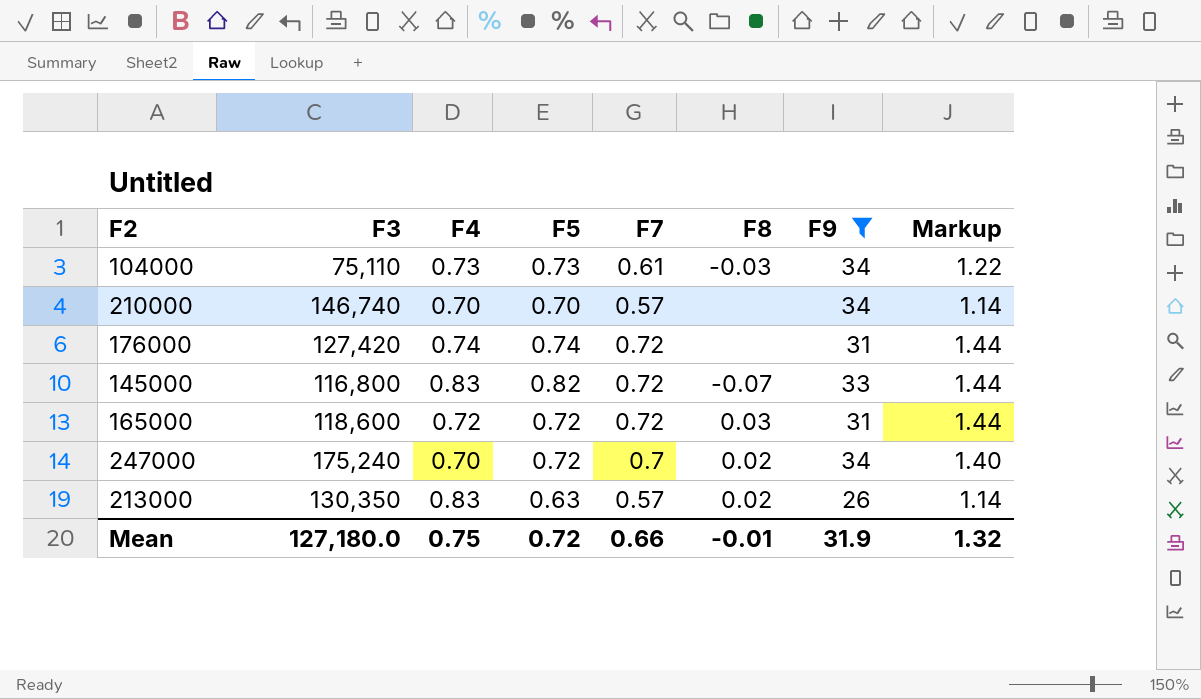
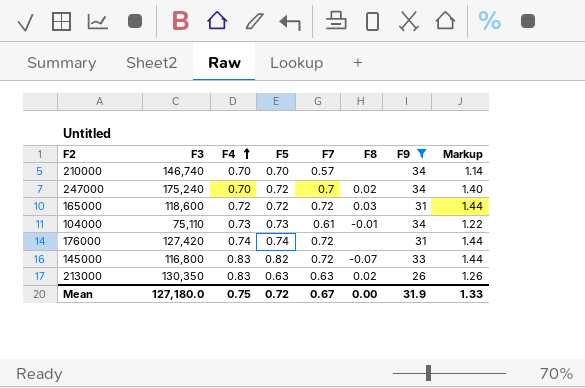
row order: none -> F4 ascending
104000 | F8: -0.03 -> -0.01
213000 | F7: 0.57 -> 0.63
213000 | Markup: 1.14 -> 1.26
Mean | F7: 0.66 -> 0.67
Mean | F8: -0.01 -> 0.00
Mean | Markup: 1.32 -> 1.33

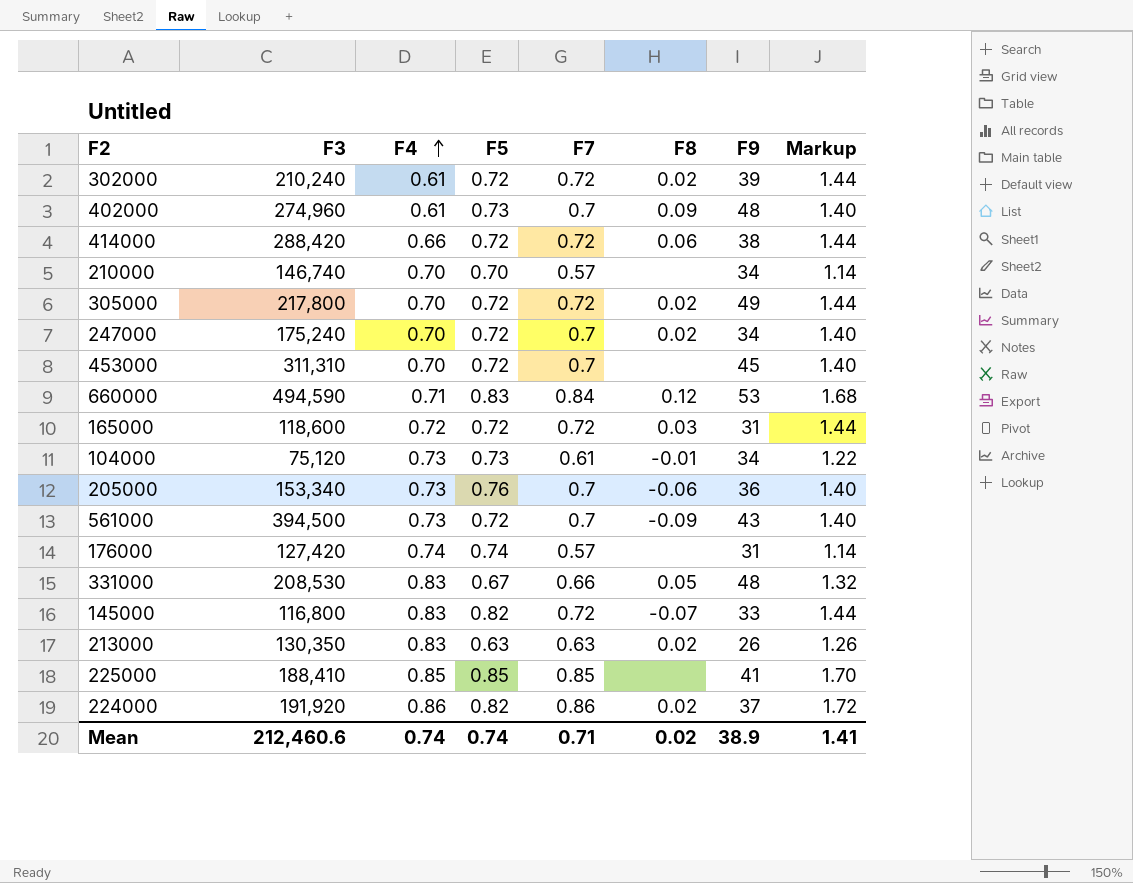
filter: F9 <= 34 -> none
104000 | F3: 75,110 -> 75,120
176000 | F7: 0.72 -> 0.57
176000 | Markup: 1.44 -> 1.14
Mean | F3: 127,180.0 -> 212,460.6
Mean | F4: 0.75 -> 0.74
Mean | F5: 0.72 -> 0.74
Mean | F7: 0.67 -> 0.71
Mean | F8: 0.00 -> 0.02
Mean | F9: 31.9 -> 38.9
Mean | Markup: 1.33 -> 1.41

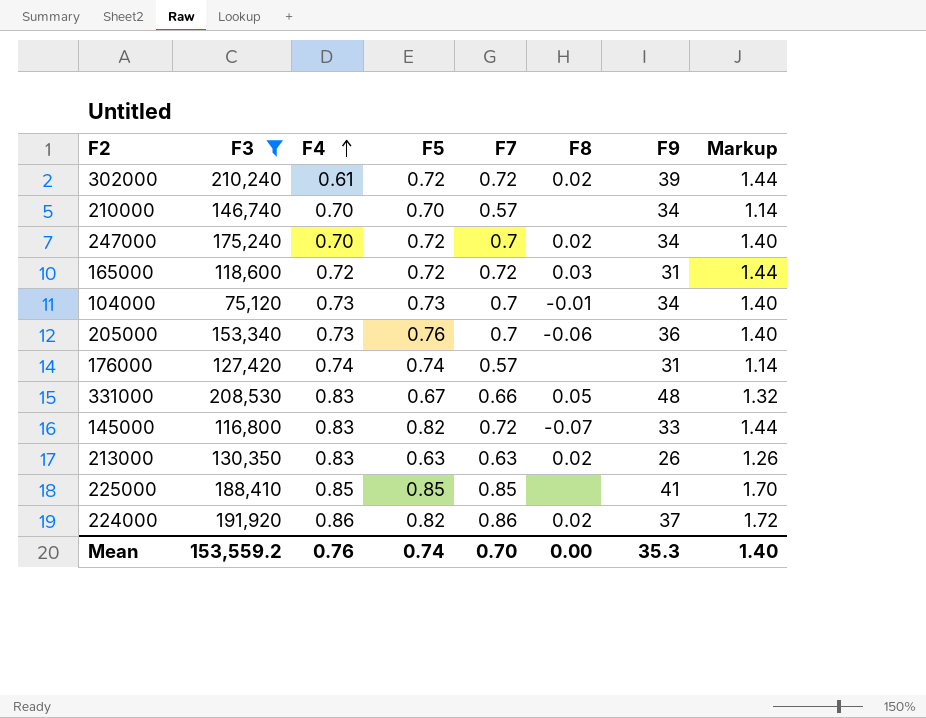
filter: none -> F3 <= 210,240
104000 | F7: 0.61 -> 0.7
104000 | Markup: 1.22 -> 1.40
Mean | F3: 212,460.6 -> 153,559.2
Mean | F4: 0.74 -> 0.76
Mean | F7: 0.71 -> 0.70
Mean | F8: 0.02 -> 0.00
Mean | F9: 38.9 -> 35.3
Mean | Markup: 1.41 -> 1.40

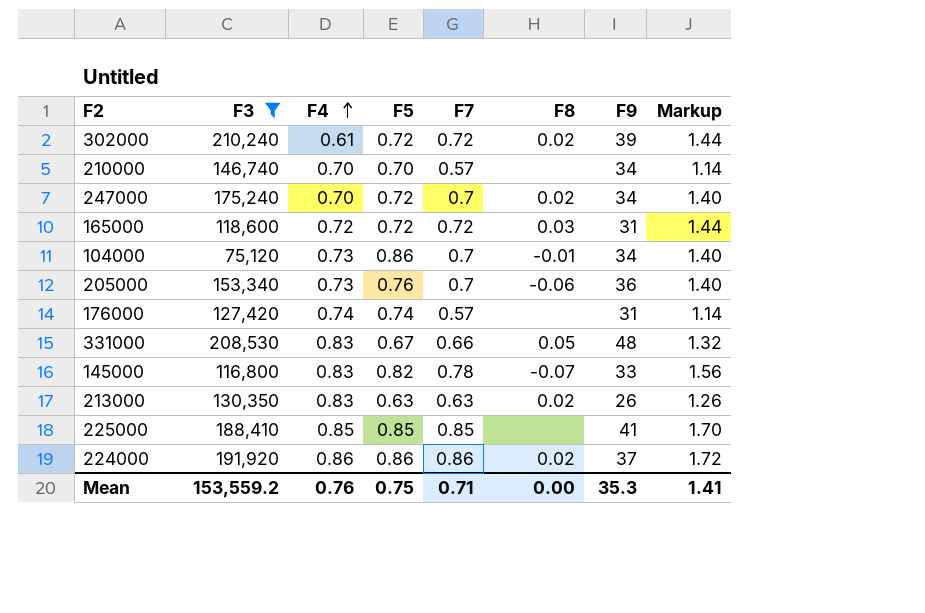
104000 | F5: 0.73 -> 0.86
145000 | F7: 0.72 -> 0.78
145000 | Markup: 1.44 -> 1.56
224000 | F5: 0.82 -> 0.86
Mean | F5: 0.74 -> 0.75
Mean | F7: 0.70 -> 0.71
Mean | Markup: 1.40 -> 1.41

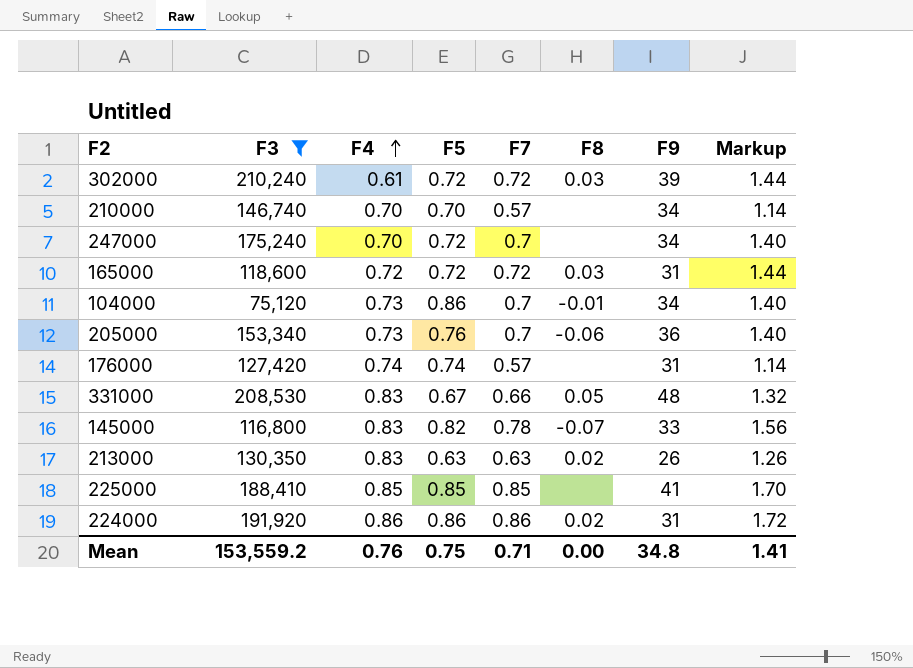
302000 | F8: 0.02 -> 0.03
247000 | F8: 0.02 -> none
224000 | F9: 37 -> 31
Mean | F9: 35.3 -> 34.8

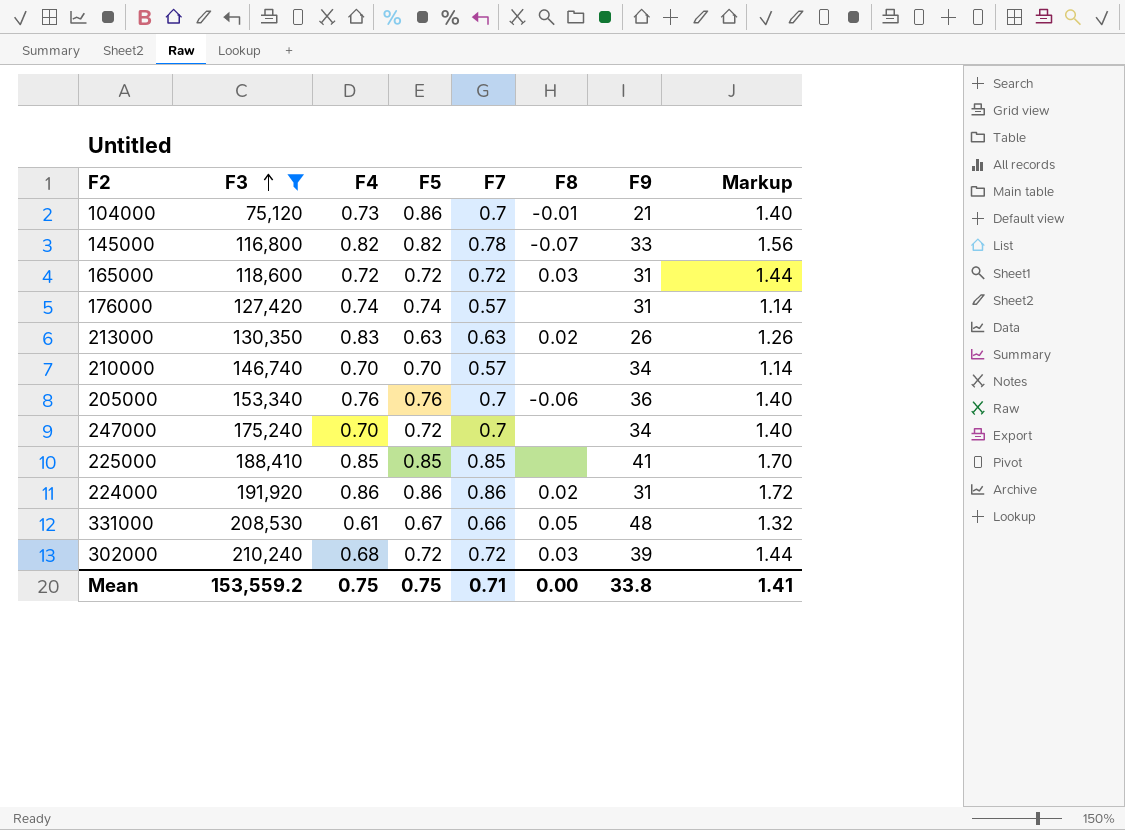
row order: F4 ascending -> F3 ascending
104000 | F9: 34 -> 21
145000 | F4: 0.83 -> 0.82
205000 | F4: 0.73 -> 0.76
331000 | F4: 0.83 -> 0.61
302000 | F4: 0.61 -> 0.68
Mean | F4: 0.76 -> 0.75
Mean | F9: 34.8 -> 33.8

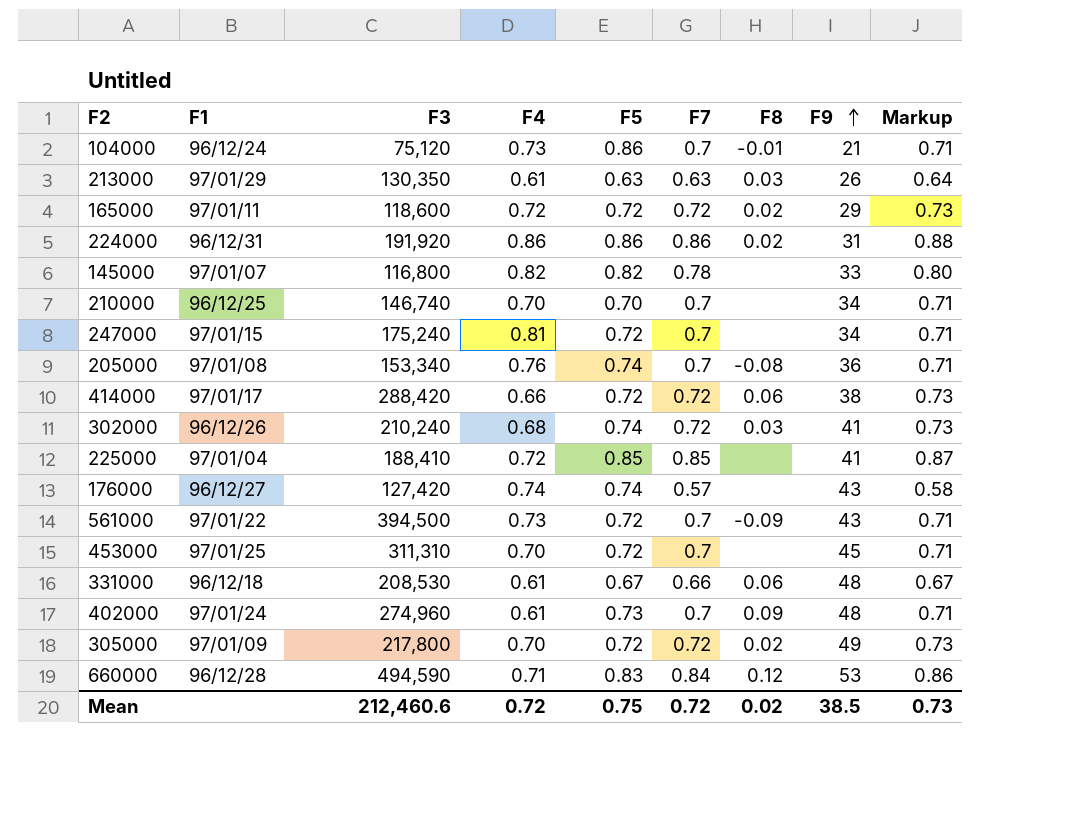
filter: F3 <= 210,240 -> none
row order: F3 ascending -> F9 ascending
column F1 | position: none -> 2
column Markup | formula: [F7] * 2 -> [F7] * 1.02
213000 | F4: 0.83 -> 0.61
213000 | F8: 0.02 -> 0.03
165000 | F8: 0.03 -> 0.02
165000 | F9: 31 -> 29
145000 | F8: -0.07 -> none
210000 | F7: 0.57 -> 0.7
247000 | F4: 0.70 -> 0.81
205000 | F5: 0.76 -> 0.74
205000 | F8: -0.06 -> -0.08
302000 | F5: 0.72 -> 0.74
302000 | F9: 39 -> 41
225000 | F4: 0.85 -> 0.72
176000 | F9: 31 -> 43
331000 | F8: 0.05 -> 0.06
Mean | F3: 153,559.2 -> 212,460.6
Mean | F4: 0.75 -> 0.72
Mean | F7: 0.71 -> 0.72
Mean | F8: 0.00 -> 0.02
Mean | F9: 33.8 -> 38.5
Mean | Markup: 1.41 -> 0.73

